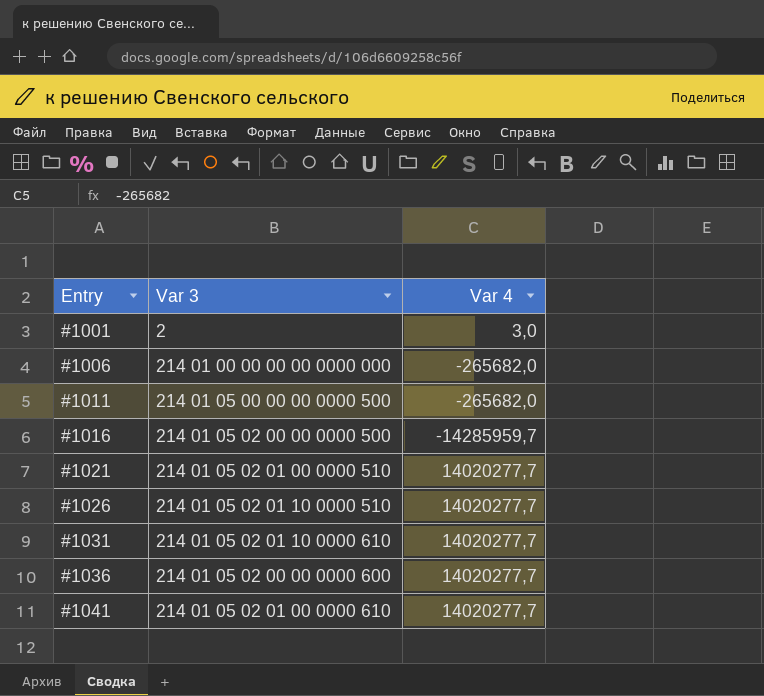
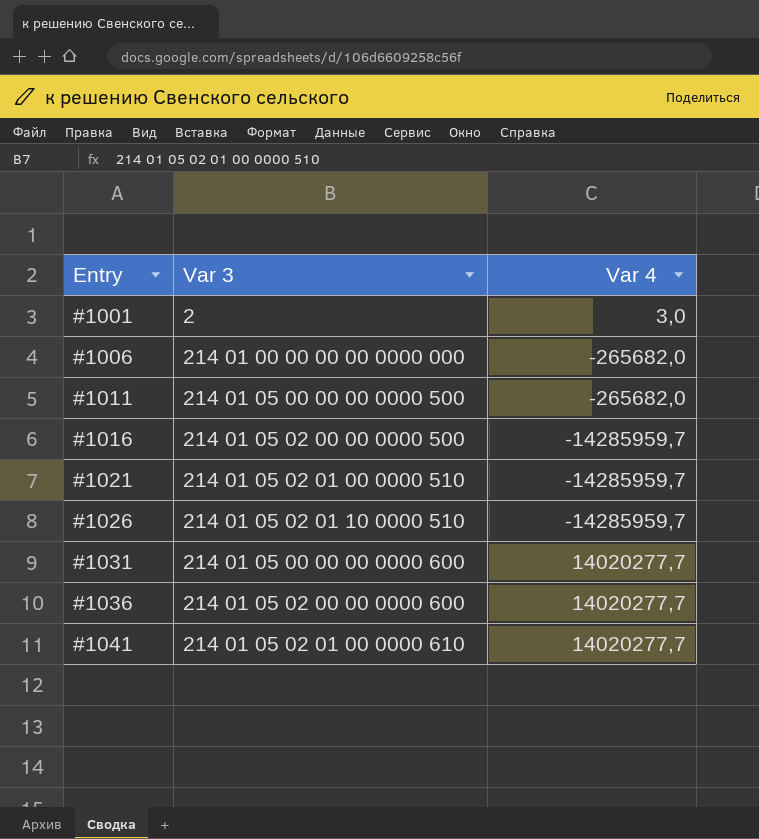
#1021 | Var 4: 14020277,7 -> -14285959,7
#1026 | Var 4: 14020277,7 -> -14285959,7
#1031 | Var 3: 214 01 05 02 01 10 0000 610 -> 214 01 05 00 00 00 0000 600

